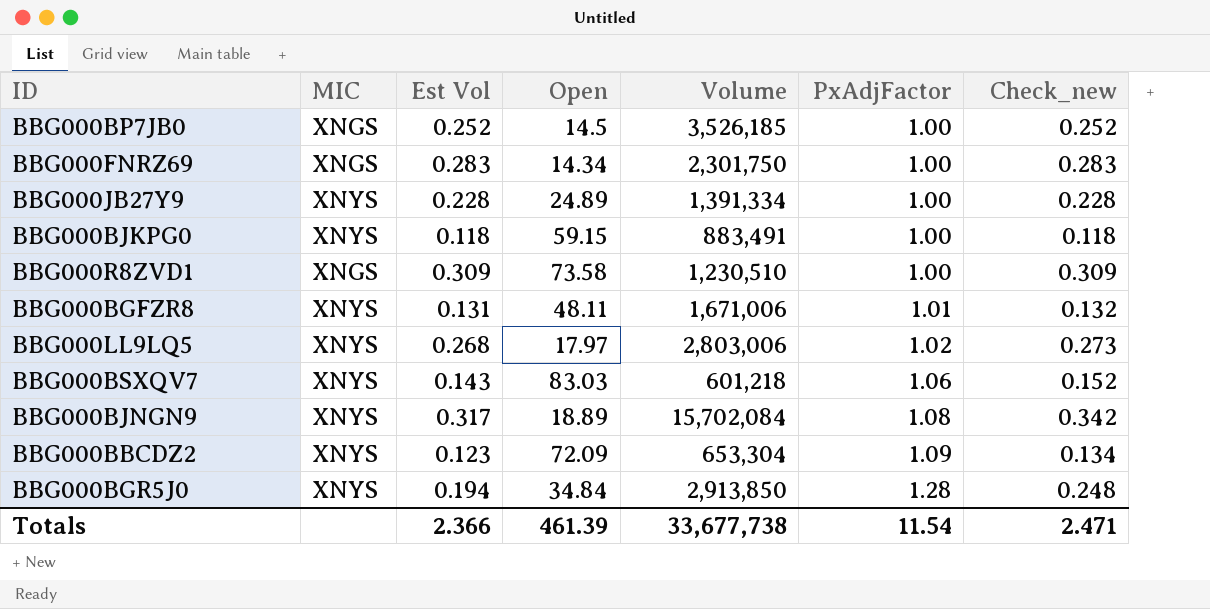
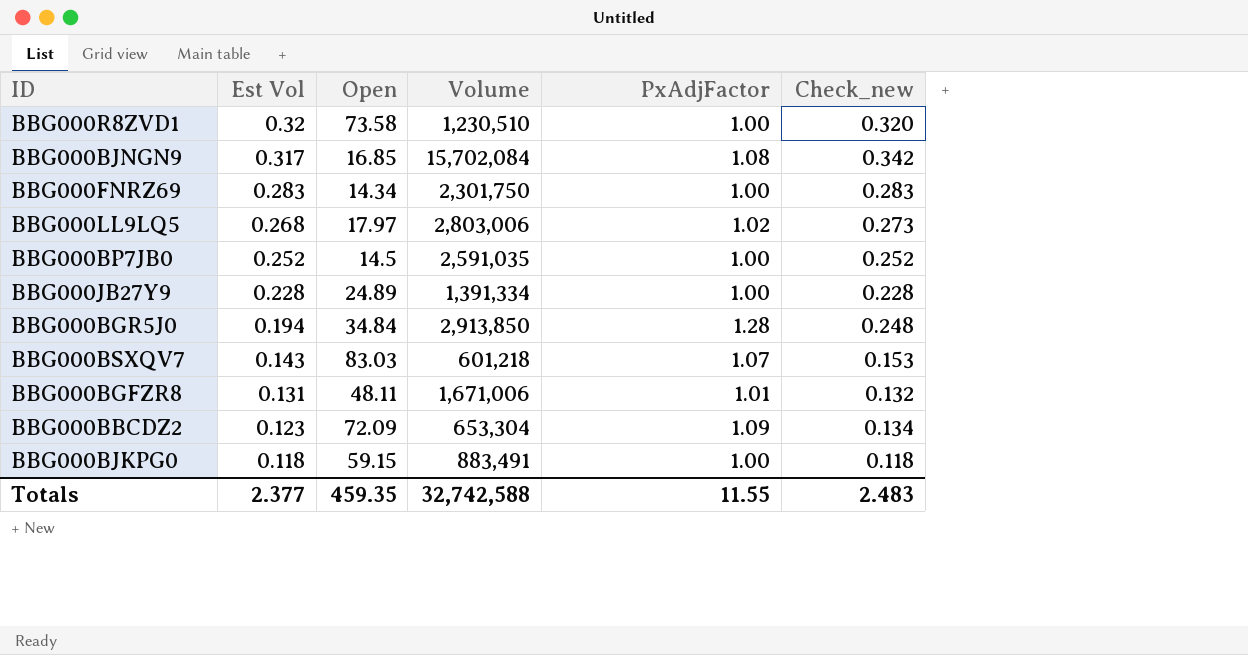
row order: PxAdjFactor ascending -> Est Vol descending
column MIC | position: 2 -> none
BBG000R8ZVD1 | Est Vol: 0.309 -> 0.32
BBG000R8ZVD1 | Check_new: 0.309 -> 0.320
BBG000BJNGN9 | Open: 18.89 -> 16.85
BBG000BP7JB0 | Volume: 3,526,185 -> 2,591,035
BBG000BSXQV7 | PxAdjFactor: 1.06 -> 1.07
BBG000BSXQV7 | Check_new: 0.152 -> 0.153
Totals | Est Vol: 2.366 -> 2.377
Totals | Open: 461.39 -> 459.35
Totals | Volume: 33,677,738 -> 32,742,588
Totals | PxAdjFactor: 11.54 -> 11.55
Totals | Check_new: 2.471 -> 2.483

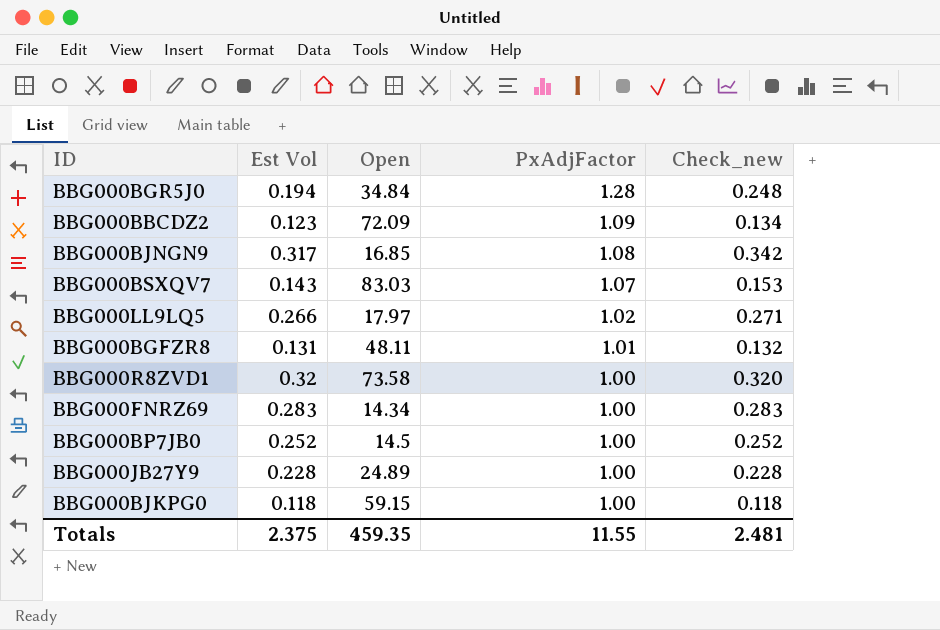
row order: Est Vol descending -> PxAdjFactor descending
column Volume | position: 4 -> none
BBG000LL9LQ5 | Est Vol: 0.268 -> 0.266
BBG000LL9LQ5 | Check_new: 0.273 -> 0.271
Totals | Est Vol: 2.377 -> 2.375
Totals | Check_new: 2.483 -> 2.481

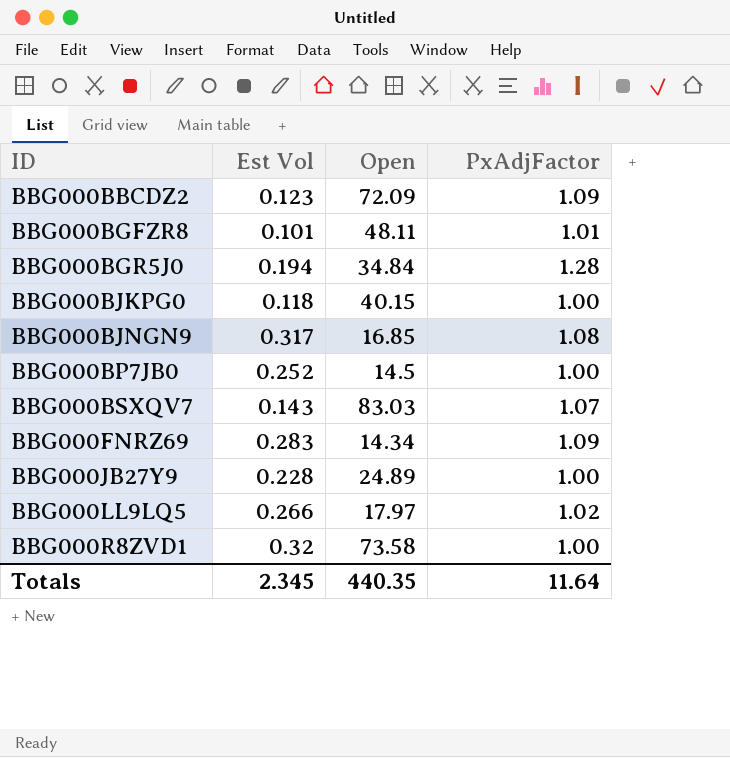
row order: PxAdjFactor descending -> ID ascending
column Check_new | formula: [Est Vol] * [PxAdjFactor] -> none
BBG000BGFZR8 | Est Vol: 0.131 -> 0.101
BBG000BJKPG0 | Open: 59.15 -> 40.15
BBG000FNRZ69 | PxAdjFactor: 1.00 -> 1.09
Totals | Est Vol: 2.375 -> 2.345
Totals | Open: 459.35 -> 440.35
Totals | PxAdjFactor: 11.55 -> 11.64

